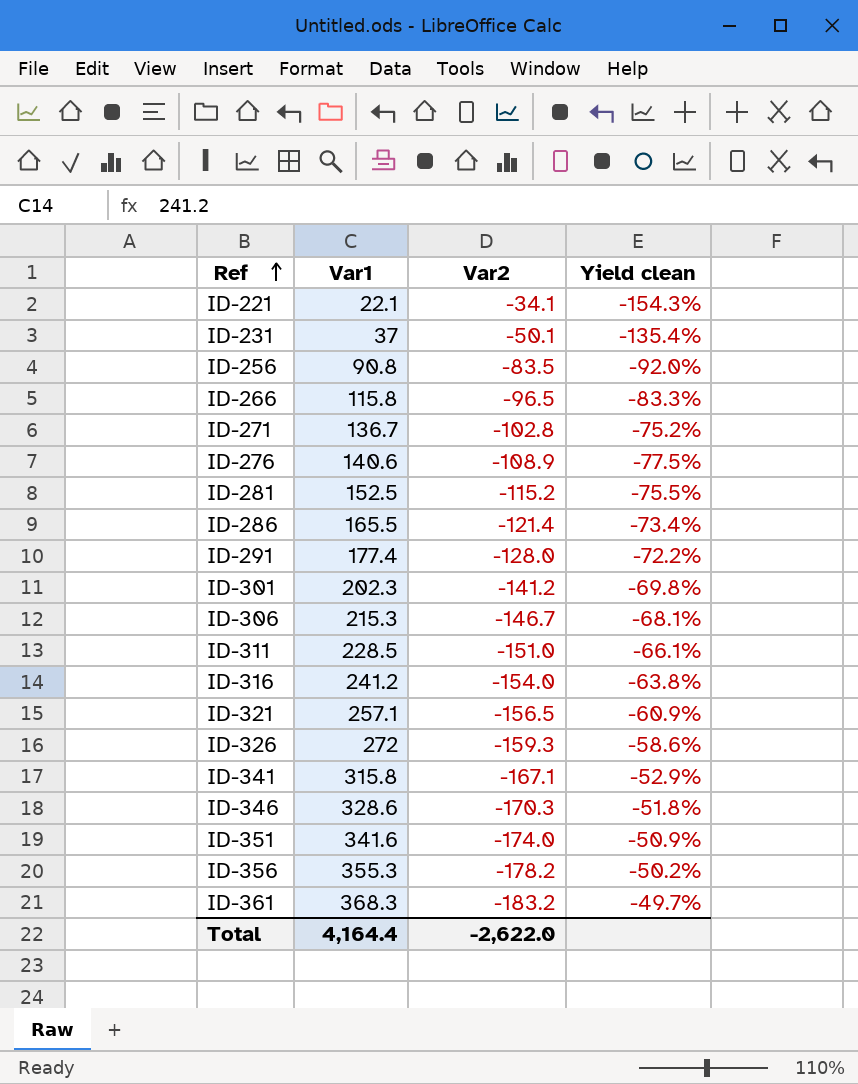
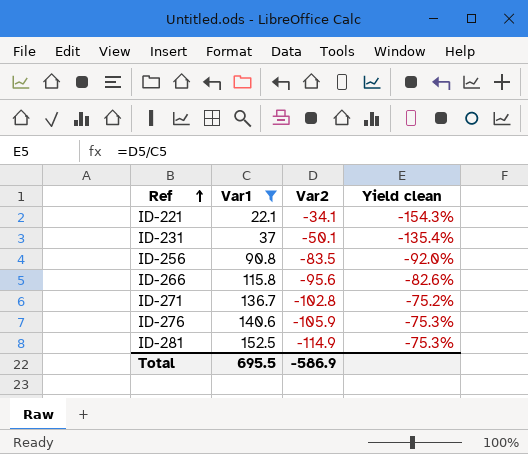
filter: none -> Var1 <= 152.5
ID-266 | Var2: -96.5 -> -95.6
ID-266 | Yield clean: -83.3% -> -82.6%
ID-276 | Var2: -108.9 -> -105.9
ID-276 | Yield clean: -77.5% -> -75.3%
ID-281 | Var2: -115.2 -> -114.9
ID-281 | Yield clean: -75.5% -> -75.3%
Total | Var1: 4,164.4 -> 695.5
Total | Var2: -2,622.0 -> -586.9

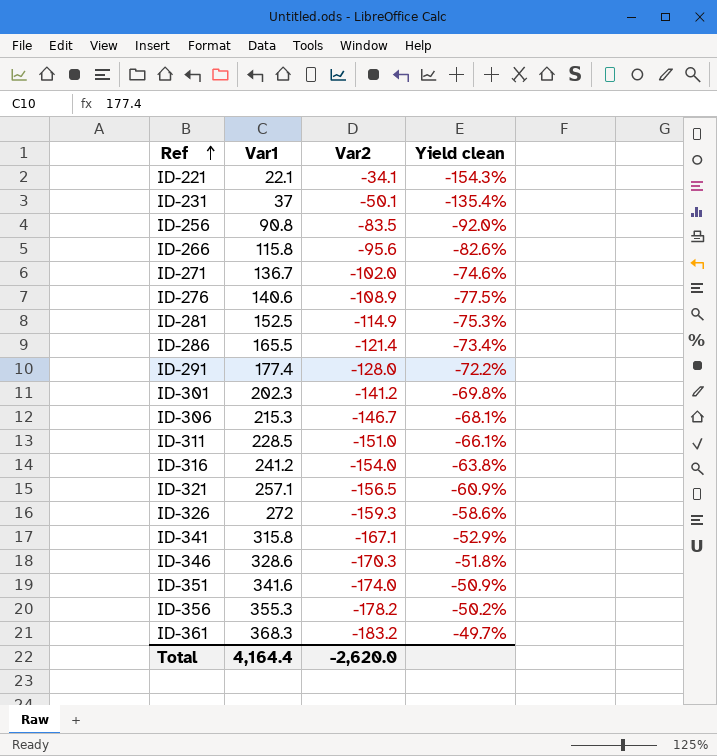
filter: Var1 <= 152.5 -> none
ID-271 | Var2: -102.8 -> -102.0
ID-271 | Yield clean: -75.2% -> -74.6%
ID-276 | Var2: -105.9 -> -108.9
ID-276 | Yield clean: -75.3% -> -77.5%
Total | Var1: 695.5 -> 4,164.4
Total | Var2: -586.9 -> -2,620.0

